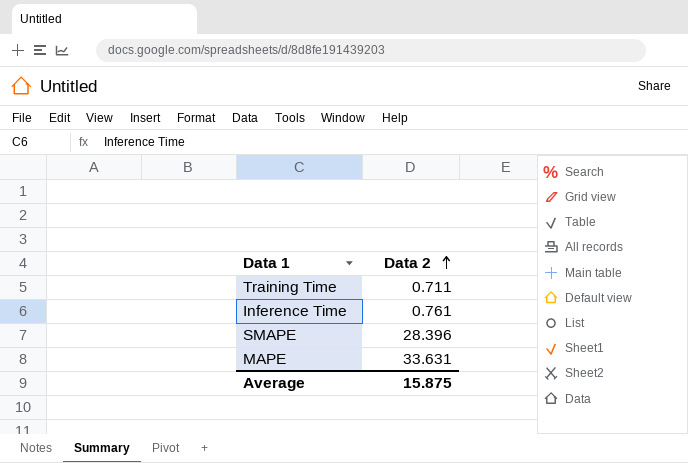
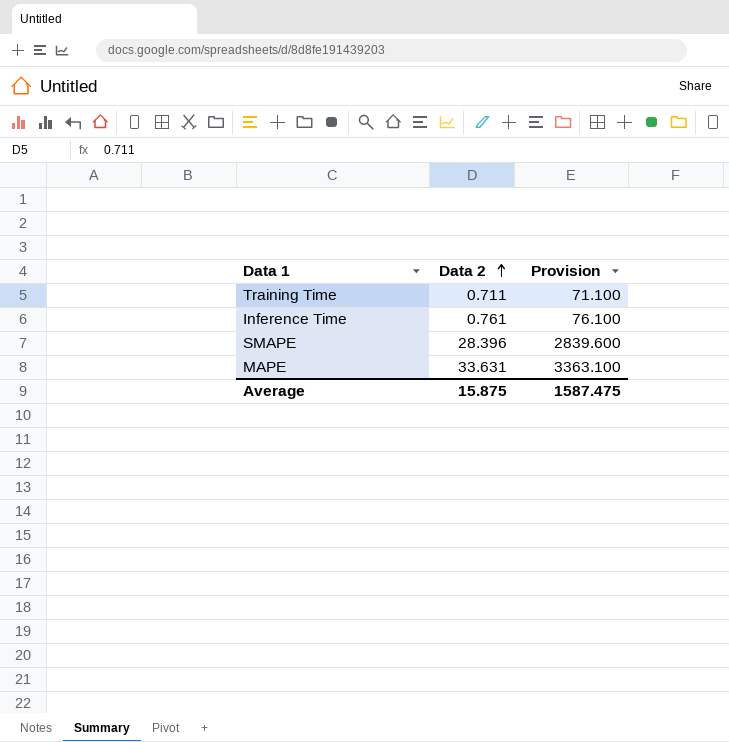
column Provision | formula: none -> [Data 2] * 100

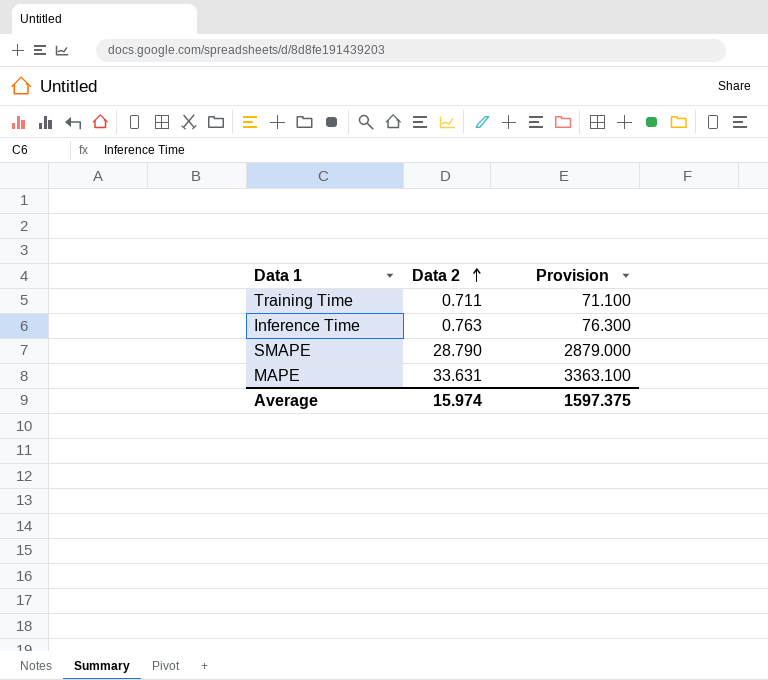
Inference Time | Data 2: 0.761 -> 0.763
Inference Time | Provision: 76.100 -> 76.300
SMAPE | Data 2: 28.396 -> 28.790
SMAPE | Provision: 2839.600 -> 2879.000
Average | Data 2: 15.875 -> 15.974
Average | Provision: 1587.475 -> 1597.375

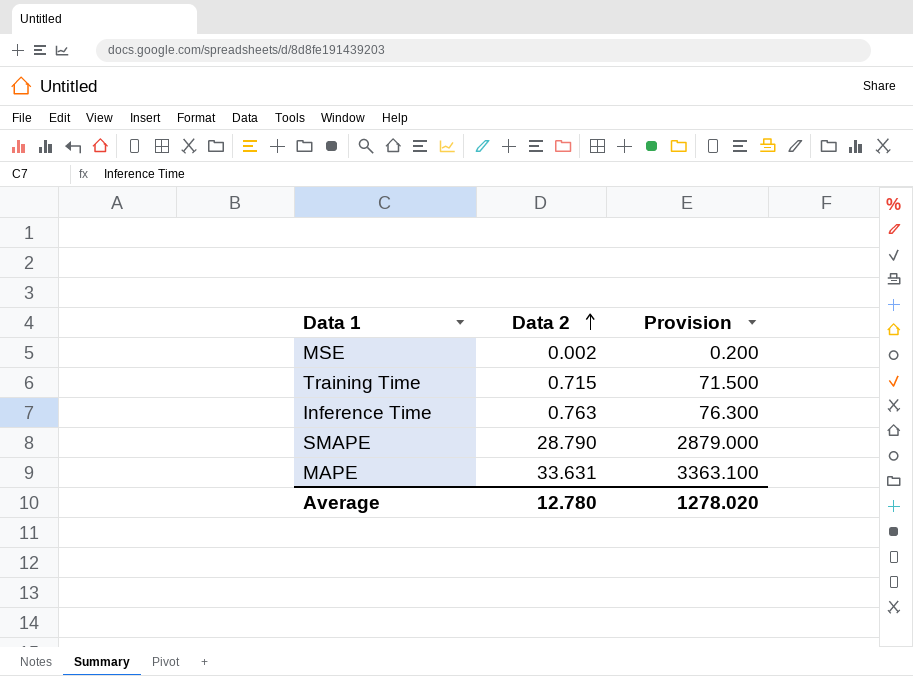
row MSE: none -> 0.002 | 0.200
Training Time | Data 2: 0.711 -> 0.715
Training Time | Provision: 71.100 -> 71.500
Average | Data 2: 15.974 -> 12.780
Average | Provision: 1597.375 -> 1278.020

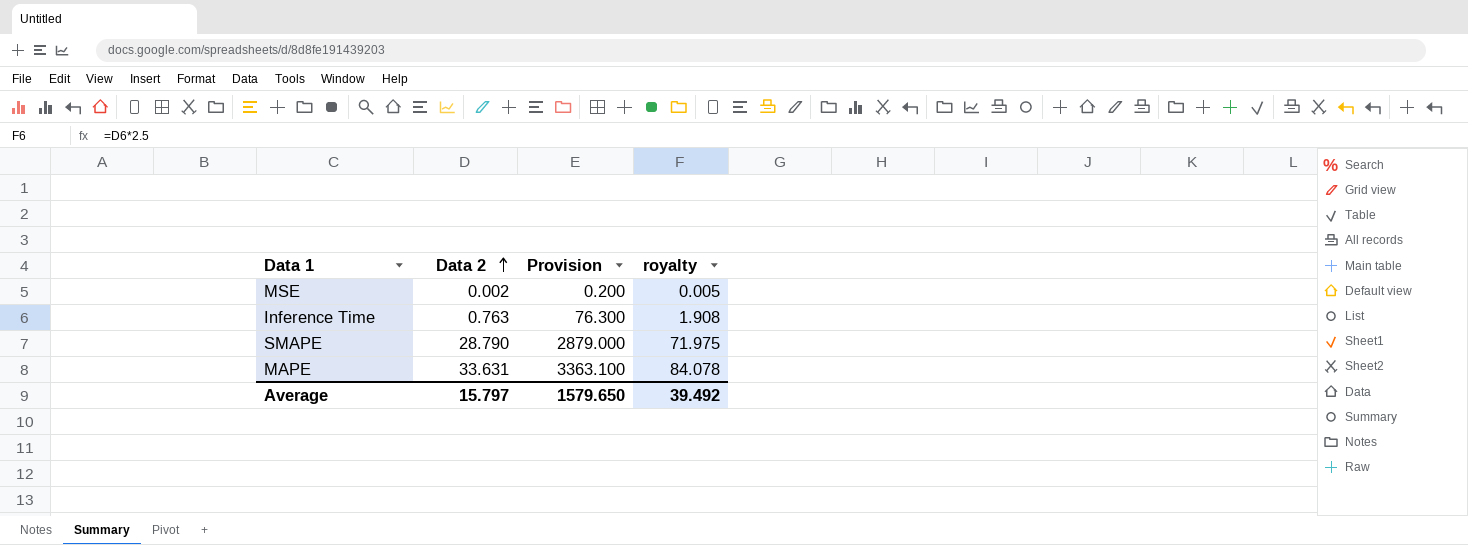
column royalty | formula: none -> [Data 2] * 2.5
row Training Time: 0.715 | 71.500 -> none
Average | Data 2: 12.780 -> 15.797
Average | Provision: 1278.020 -> 1579.650

